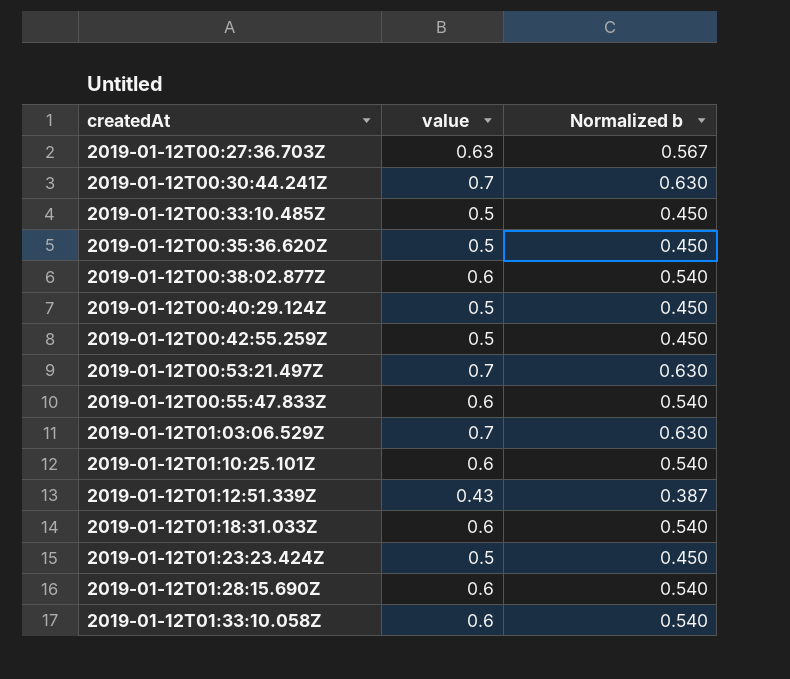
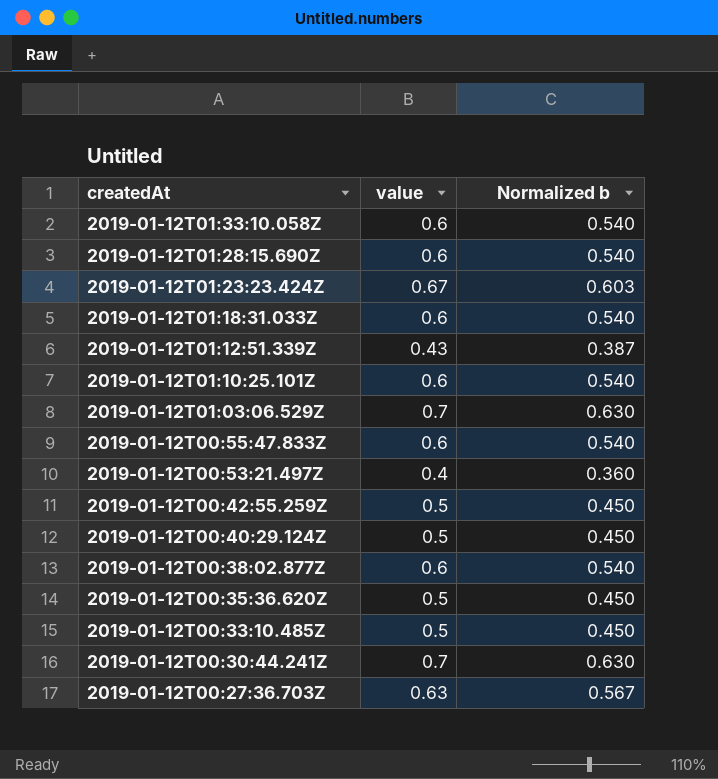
row order: createdAt ascending -> createdAt descending
2019-01-12T01:23:23.424Z | value: 0.5 -> 0.67
2019-01-12T01:23:23.424Z | Normalized b: 0.450 -> 0.603
2019-01-12T00:53:21.497Z | value: 0.7 -> 0.4
2019-01-12T00:53:21.497Z | Normalized b: 0.630 -> 0.360

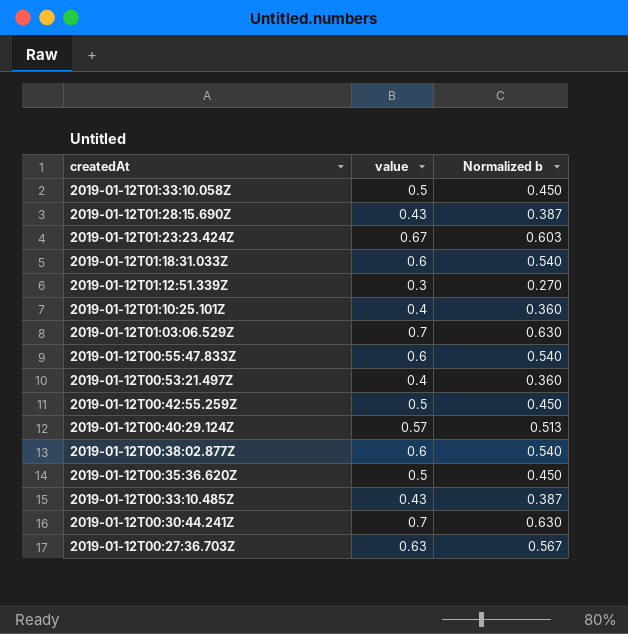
2019-01-12T01:33:10.058Z | value: 0.6 -> 0.5
2019-01-12T01:33:10.058Z | Normalized b: 0.540 -> 0.450
2019-01-12T01:28:15.690Z | value: 0.6 -> 0.43
2019-01-12T01:28:15.690Z | Normalized b: 0.540 -> 0.387
2019-01-12T01:12:51.339Z | value: 0.43 -> 0.3
2019-01-12T01:12:51.339Z | Normalized b: 0.387 -> 0.270
2019-01-12T01:10:25.101Z | value: 0.6 -> 0.4
2019-01-12T01:10:25.101Z | Normalized b: 0.540 -> 0.360
2019-01-12T00:40:29.124Z | value: 0.5 -> 0.57
2019-01-12T00:40:29.124Z | Normalized b: 0.450 -> 0.513
2019-01-12T00:33:10.485Z | value: 0.5 -> 0.43
2019-01-12T00:33:10.485Z | Normalized b: 0.450 -> 0.387

